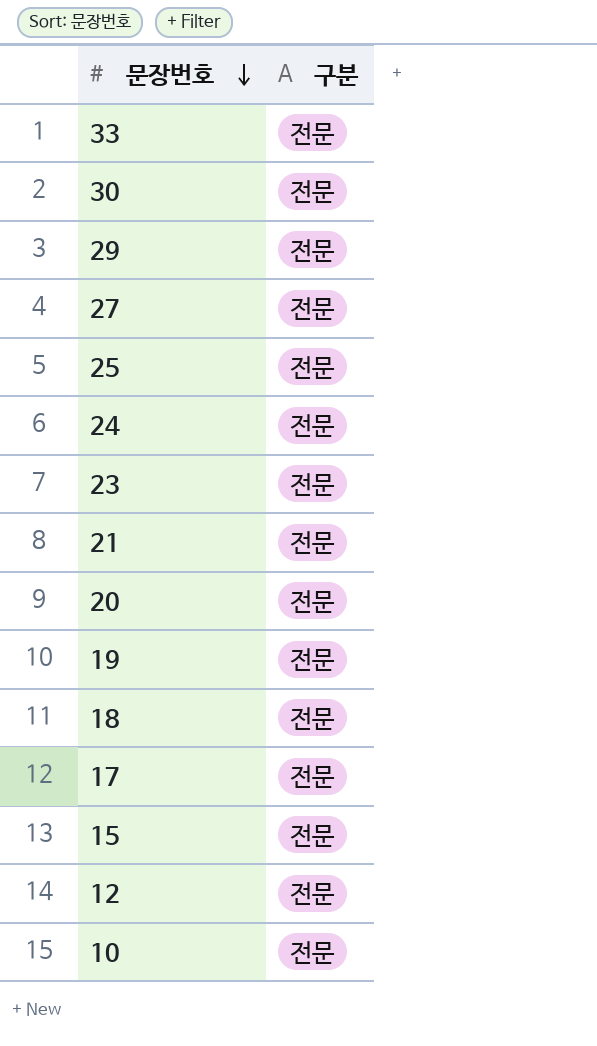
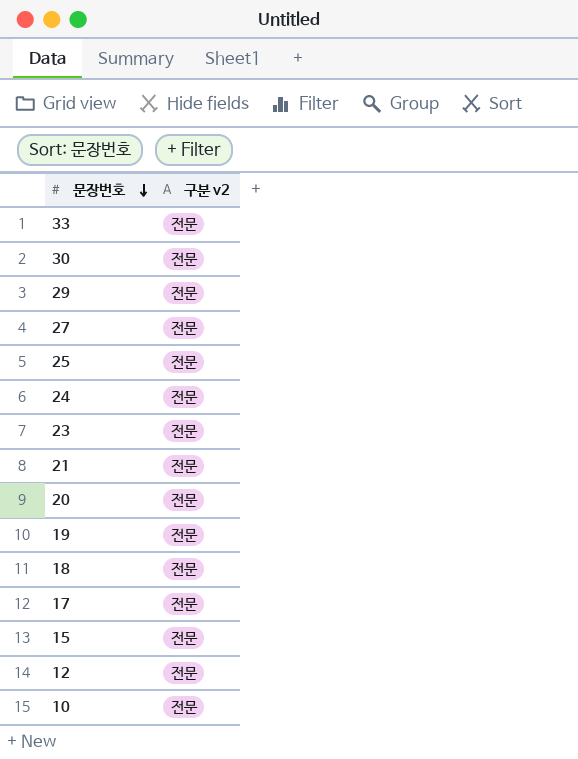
column name: 구분 -> 구분 v2

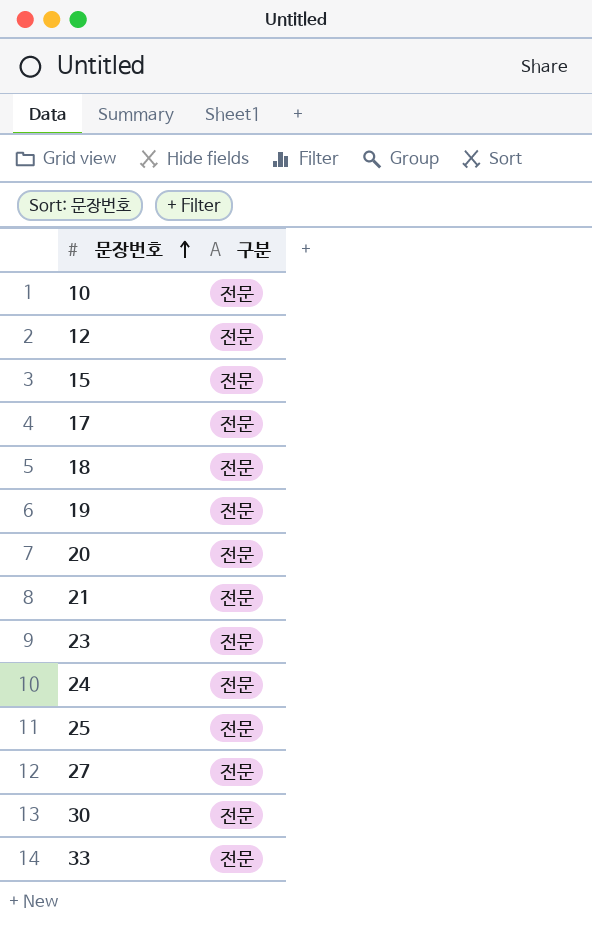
row order: 문장번호 descending -> 문장번호 ascending
column name: 구분 v2 -> 구분
row 29: 전문 -> none

